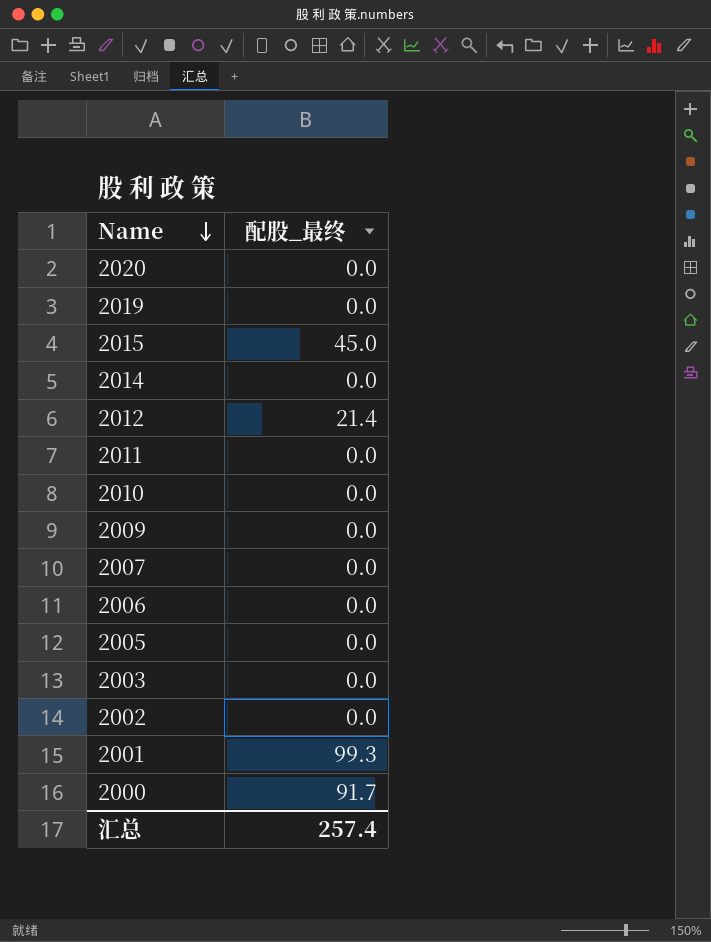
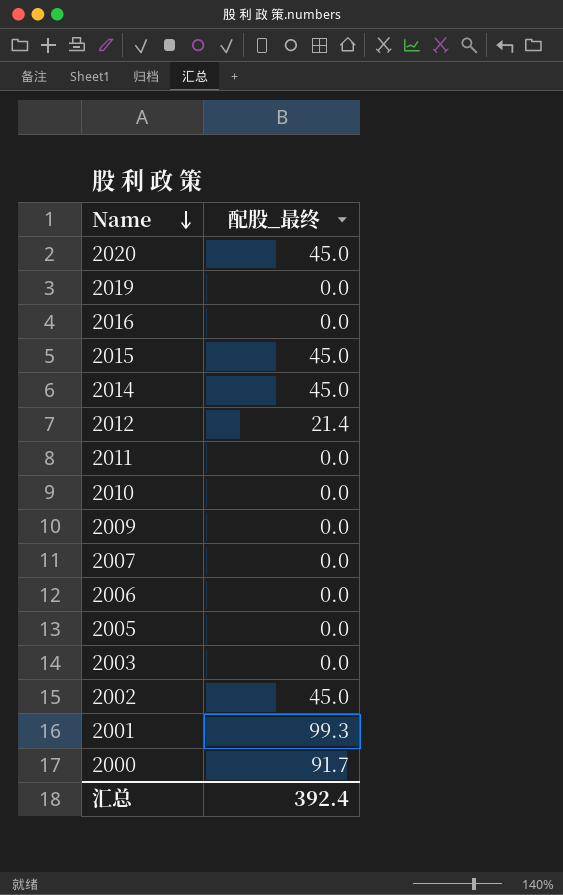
2020 | 配股_最终: 0.0 -> 45.0
row 2016: none -> 0.0
2014 | 配股_最终: 0.0 -> 45.0
2002 | 配股_最终: 0.0 -> 45.0
汇总 | 配股_最终: 257.4 -> 392.4

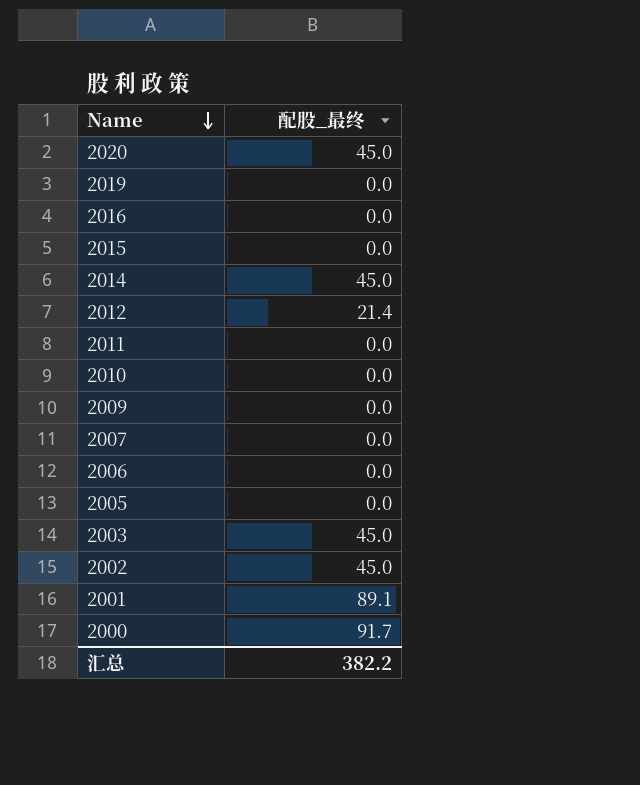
2015 | 配股_最终: 45.0 -> 0.0
2003 | 配股_最终: 0.0 -> 45.0
2001 | 配股_最终: 99.3 -> 89.1
汇总 | 配股_最终: 392.4 -> 382.2

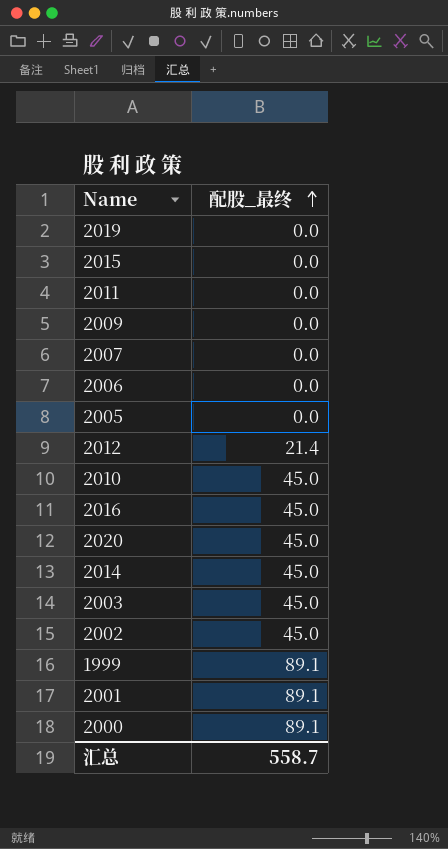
row order: Name descending -> 配股_最终 ascending
2010 | 配股_最终: 0.0 -> 45.0
2016 | 配股_最终: 0.0 -> 45.0
row 1999: none -> 89.1
2000 | 配股_最终: 91.7 -> 89.1
汇总 | 配股_最终: 382.2 -> 558.7

